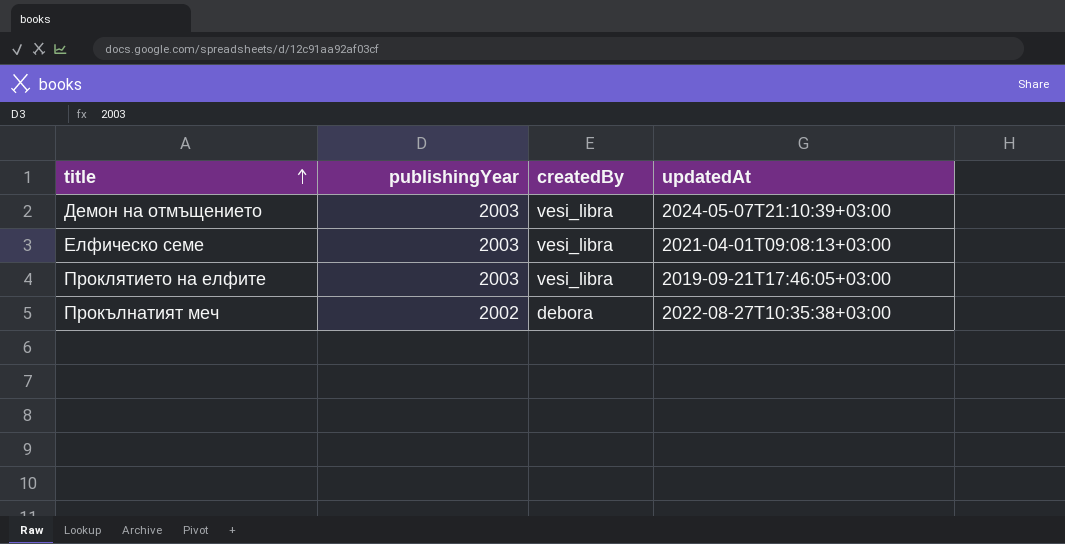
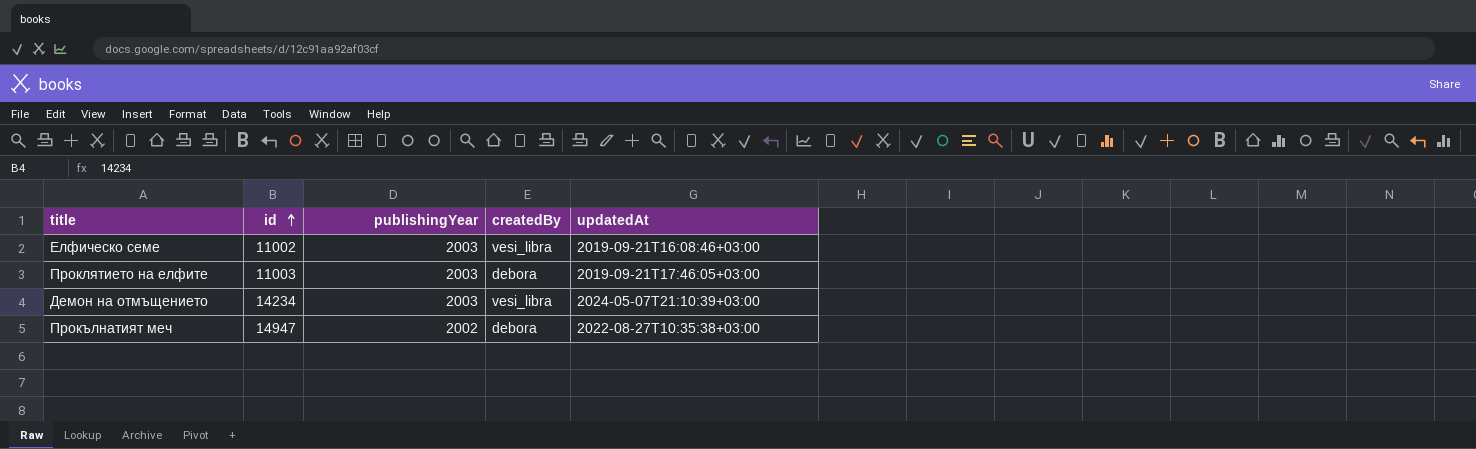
row order: title ascending -> id ascending
column id | position: none -> 2
Елфическо семе | updatedAt: 2021-04-01T09:08:13+03:00 -> 2019-09-21T16:08:46+03:00
Проклятието на елфите | createdBy: vesi_libra -> debora

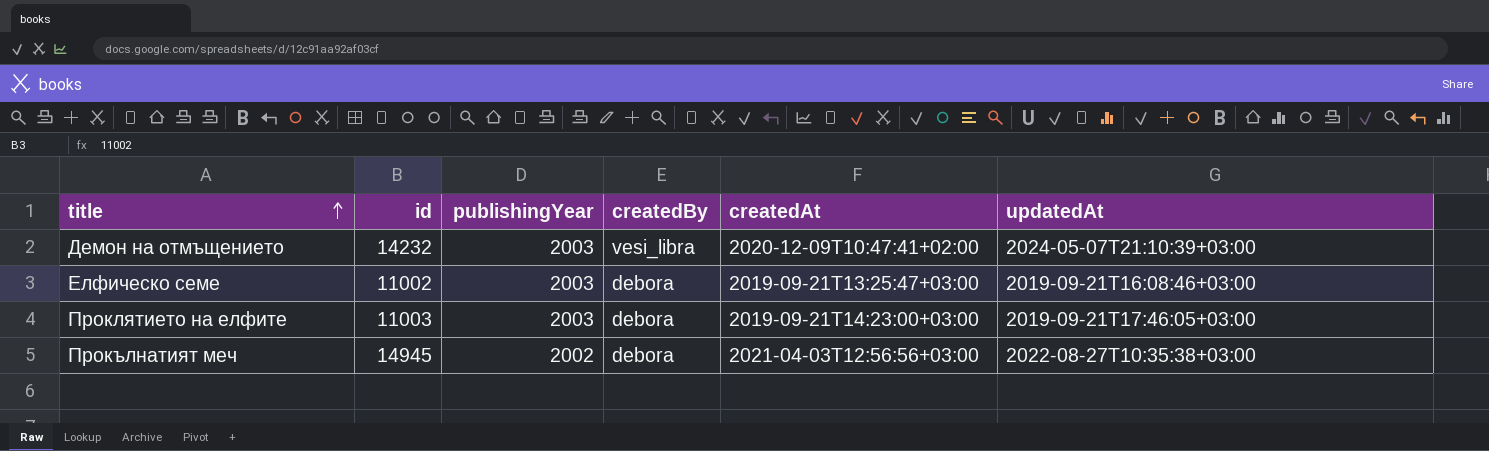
row order: id ascending -> title ascending
column createdAt | position: none -> 5
Демон на отмъщението | id: 14234 -> 14232
Елфическо семе | createdBy: vesi_libra -> debora
Прокълнатият меч | id: 14947 -> 14945

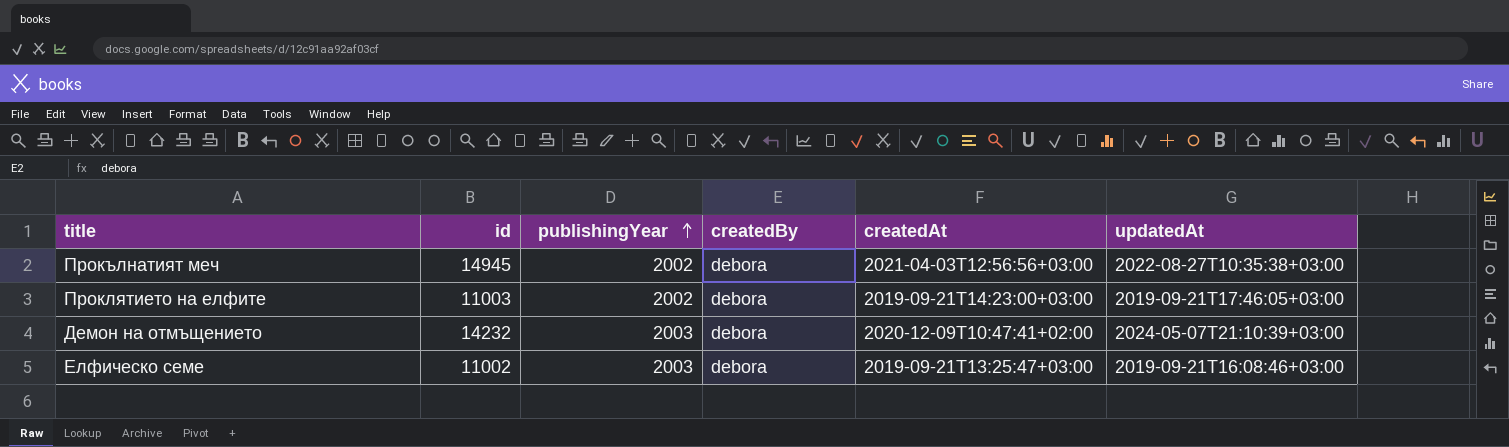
row order: title ascending -> publishingYear ascending
Проклятието на елфите | publishingYear: 2003 -> 2002
Демон на отмъщението | createdBy: vesi_libra -> debora

